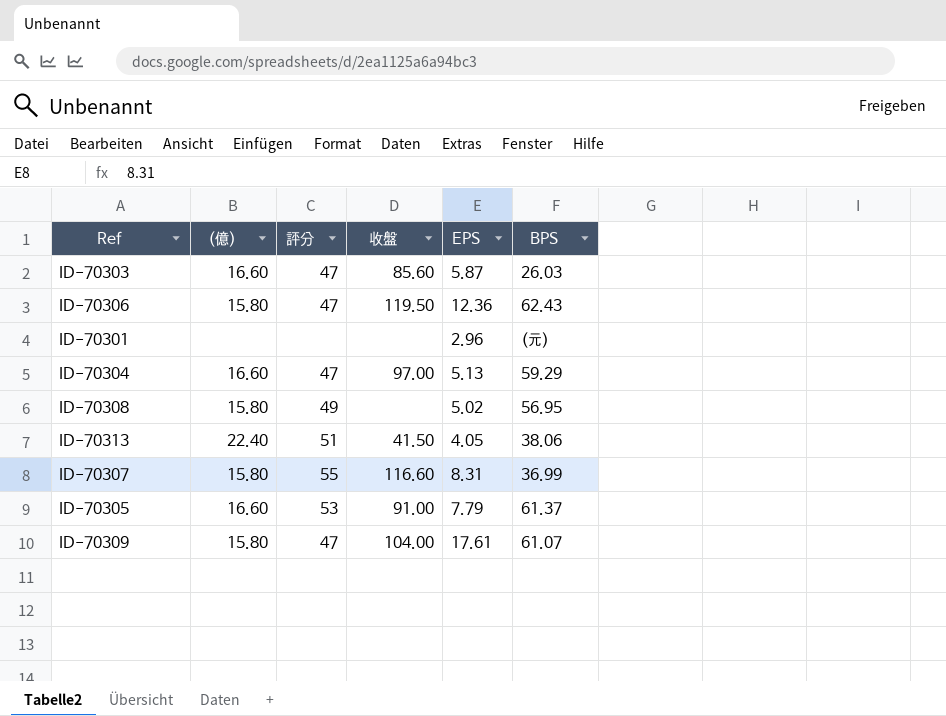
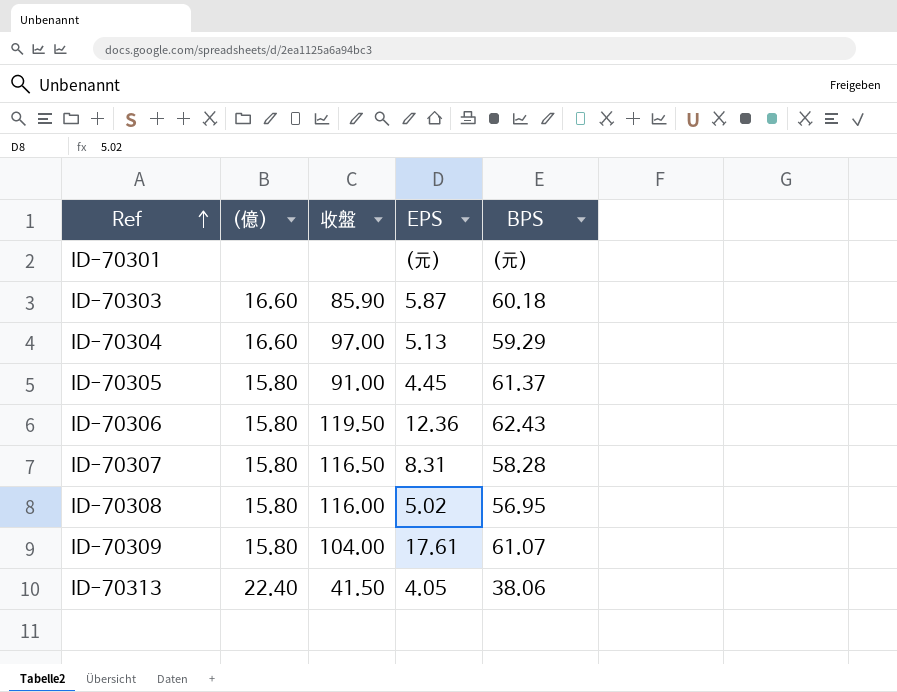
row order: none -> Ref ascending
column 評分 | position: 3 -> none
ID-70301 | EPS: 2.96 -> (元)
ID-70303 | 收盤: 85.60 -> 85.90
ID-70303 | BPS: 26.03 -> 60.18
ID-70305 | (億): 16.60 -> 15.80
ID-70305 | EPS: 7.79 -> 4.45
ID-70307 | 收盤: 116.60 -> 116.50
ID-70307 | BPS: 36.99 -> 58.28
ID-70308 | 收盤: none -> 116.00

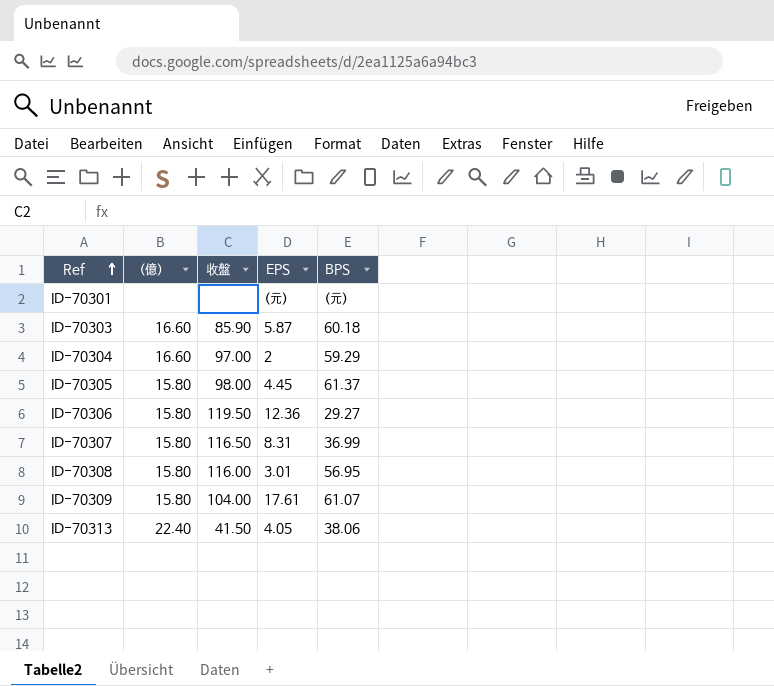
ID-70304 | EPS: 5.13 -> 2
ID-70305 | 收盤: 91.00 -> 98.00
ID-70306 | BPS: 62.43 -> 29.27
ID-70307 | BPS: 58.28 -> 36.99
ID-70308 | EPS: 5.02 -> 3.01

